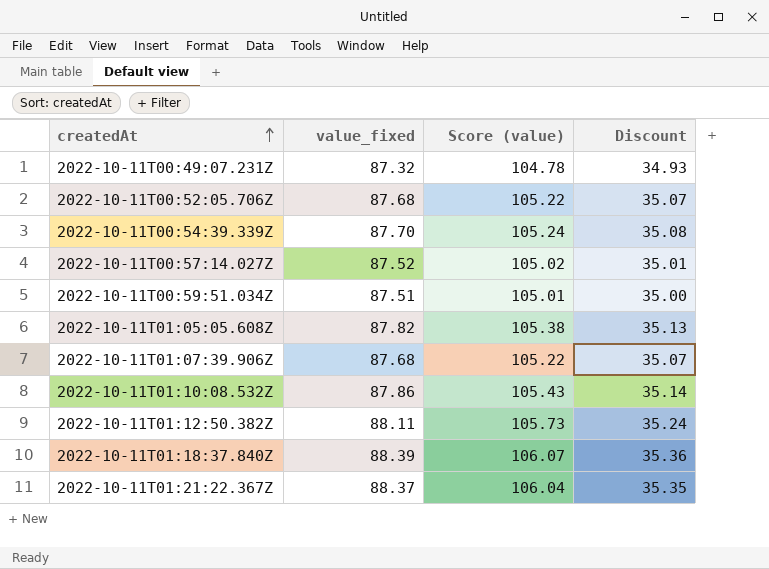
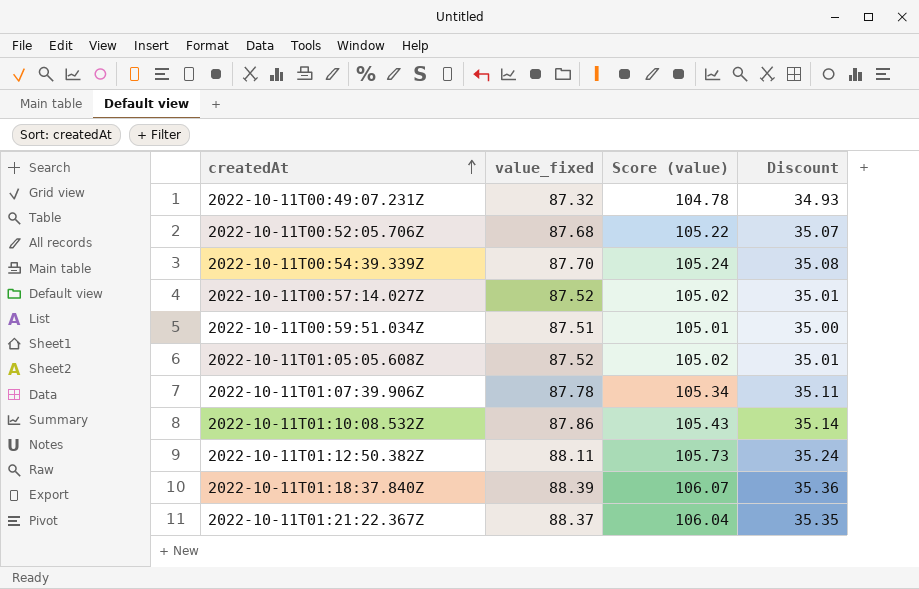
2022-10-11T01:05:05.608Z | value_fixed: 87.82 -> 87.52
2022-10-11T01:05:05.608Z | Score (value): 105.38 -> 105.02
2022-10-11T01:05:05.608Z | Discount: 35.13 -> 35.01
2022-10-11T01:07:39.906Z | value_fixed: 87.68 -> 87.78
2022-10-11T01:07:39.906Z | Score (value): 105.22 -> 105.34
2022-10-11T01:07:39.906Z | Discount: 35.07 -> 35.11

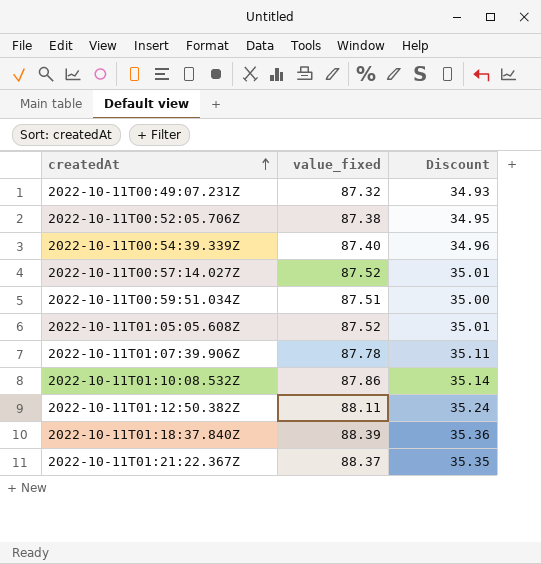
column Score (value) | formula: [value_fixed] * 1.2 -> none
2022-10-11T00:52:05.706Z | value_fixed: 87.68 -> 87.38
2022-10-11T00:52:05.706Z | Discount: 35.07 -> 34.95
2022-10-11T00:54:39.339Z | value_fixed: 87.70 -> 87.40
2022-10-11T00:54:39.339Z | Discount: 35.08 -> 34.96

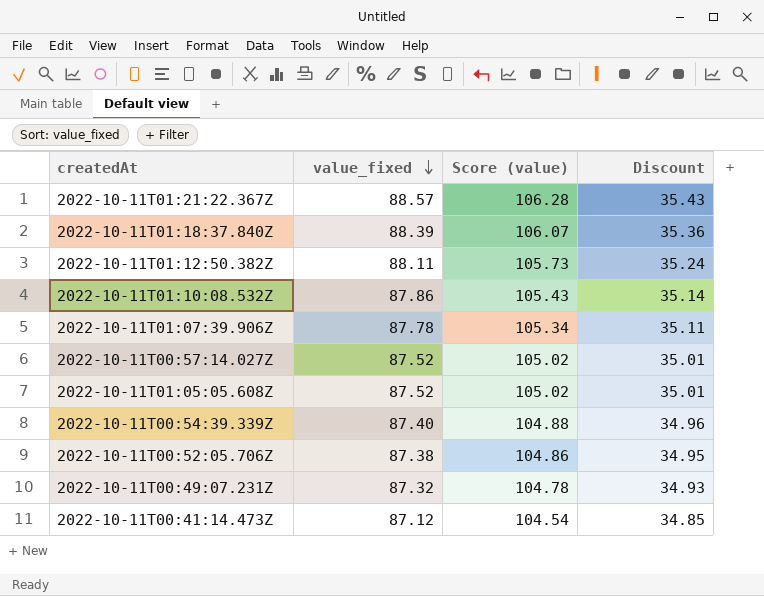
row order: createdAt ascending -> value_fixed descending
column Score (value) | formula: none -> [value_fixed] * 1.2
row 2022-10-11T00:59:51.034Z: 87.51 | 35.00 -> none
2022-10-11T01:21:22.367Z | value_fixed: 88.37 -> 88.57
2022-10-11T01:21:22.367Z | Discount: 35.35 -> 35.43
row 2022-10-11T00:41:14.473Z: none -> 87.12 | 104.54 | 34.85

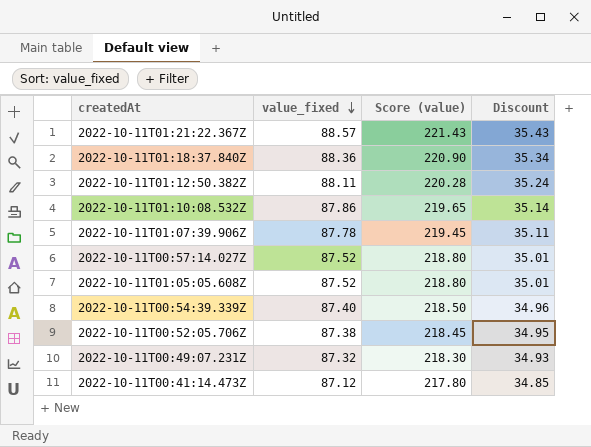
column Score (value) | formula: [value_fixed] * 1.2 -> [value_fixed] * 2.5
2022-10-11T01:18:37.840Z | value_fixed: 88.39 -> 88.36
2022-10-11T01:18:37.840Z | Discount: 35.36 -> 35.34

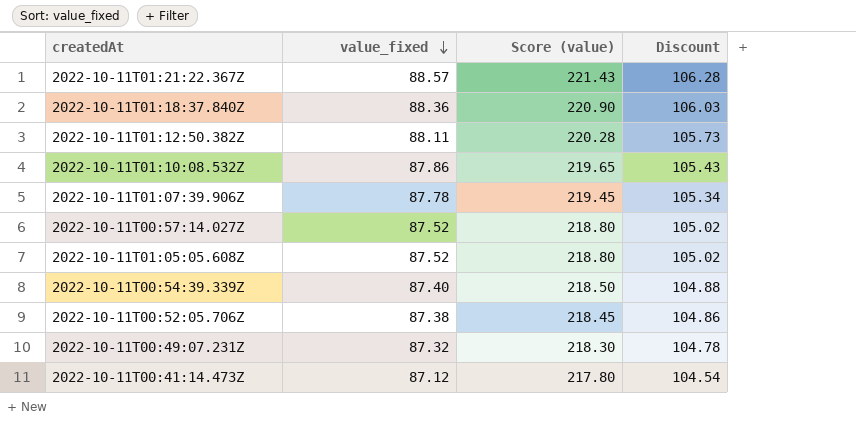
column Discount | formula: [value_fixed] * 0.4 -> [value_fixed] * 1.2

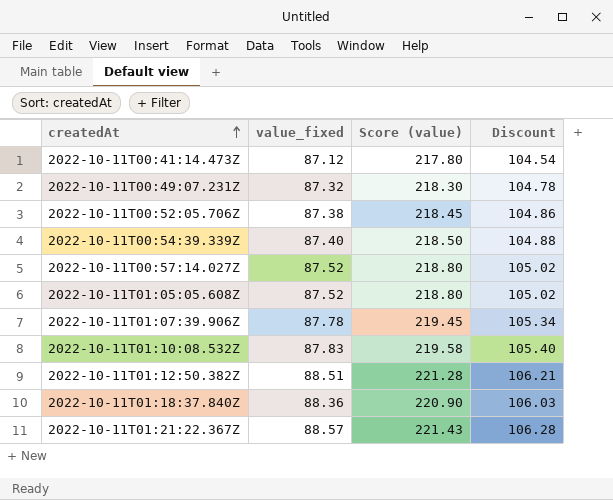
row order: value_fixed descending -> createdAt ascending
2022-10-11T01:10:08.532Z | value_fixed: 87.86 -> 87.83
2022-10-11T01:10:08.532Z | Score (value): 219.65 -> 219.58
2022-10-11T01:10:08.532Z | Discount: 105.43 -> 105.40
2022-10-11T01:12:50.382Z | value_fixed: 88.11 -> 88.51
2022-10-11T01:12:50.382Z | Score (value): 220.28 -> 221.28
2022-10-11T01:12:50.382Z | Discount: 105.73 -> 106.21

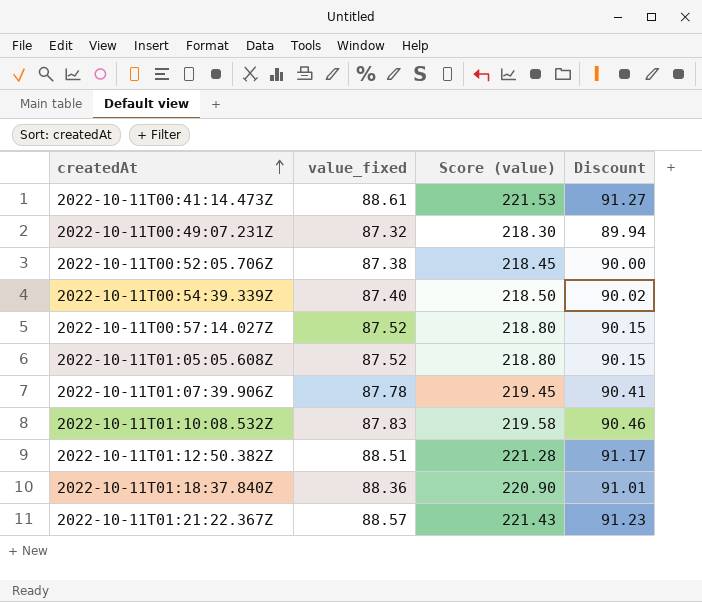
column Discount | formula: [value_fixed] * 1.2 -> [value_fixed] * 1.03
2022-10-11T00:41:14.473Z | value_fixed: 87.12 -> 88.61
2022-10-11T00:41:14.473Z | Score (value): 217.80 -> 221.53

